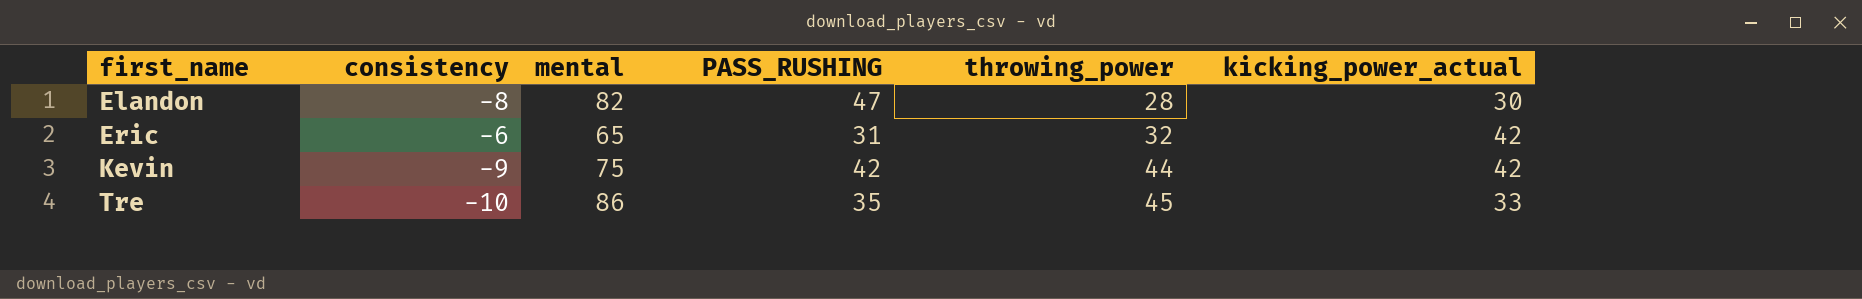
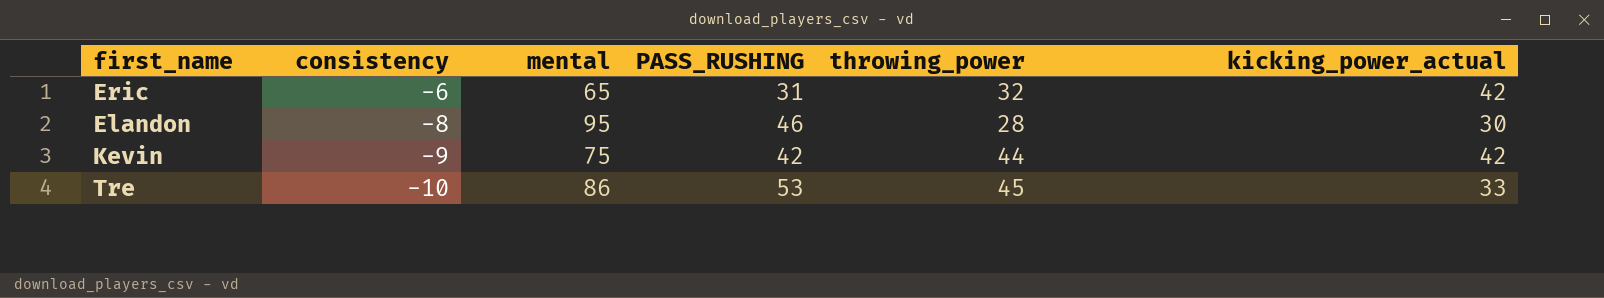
row order: first_name ascending -> consistency descending
Elandon | mental: 82 -> 95
Elandon | PASS_RUSHING: 47 -> 46
Tre | PASS_RUSHING: 35 -> 53

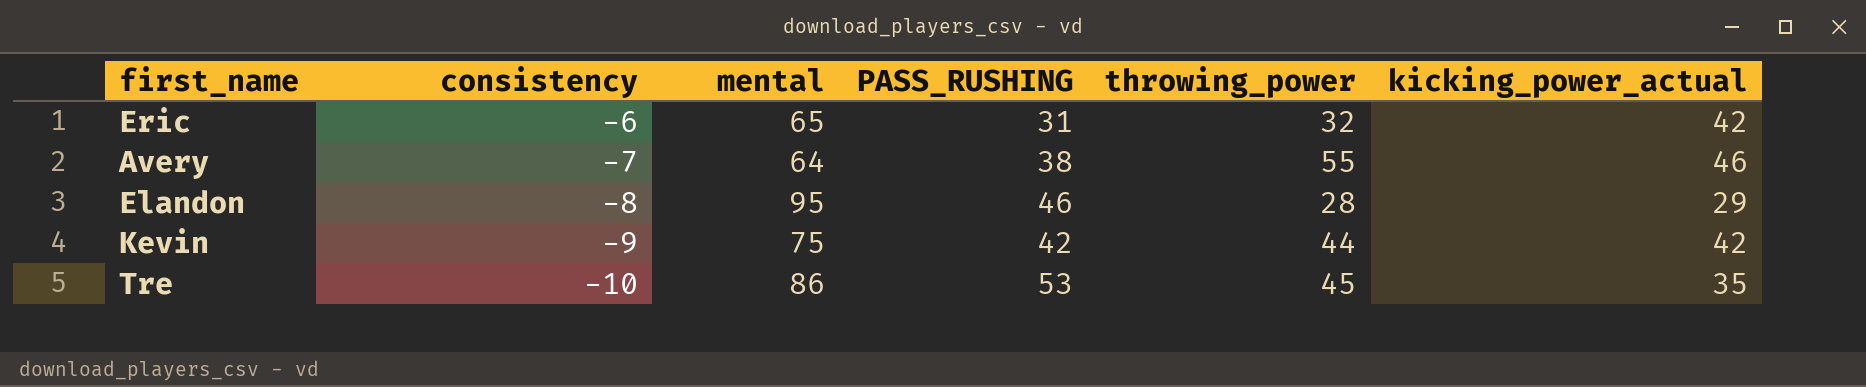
row Avery: none -> -7 | 64 | 38 | 55 | 46
Elandon | kicking_power_actual: 30 -> 29
Tre | kicking_power_actual: 33 -> 35

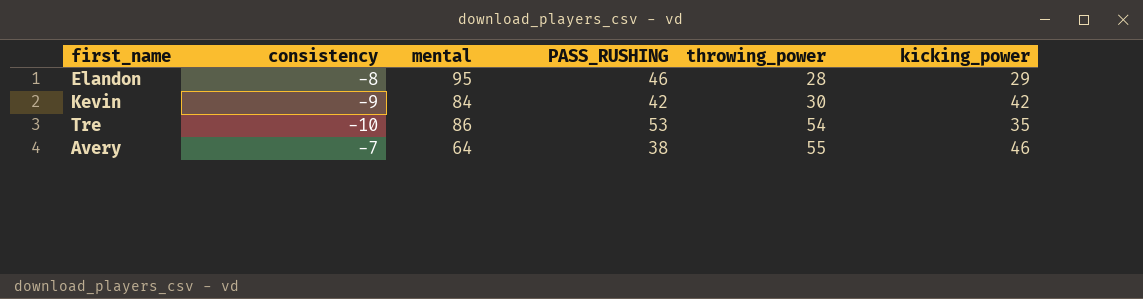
row order: consistency descending -> throwing_power ascending
column name: kicking_power_actual -> kicking_power
row Eric: -6 | 65 | 31 | 32 | 42 -> none
Kevin | mental: 75 -> 84
Kevin | throwing_power: 44 -> 30
Tre | throwing_power: 45 -> 54

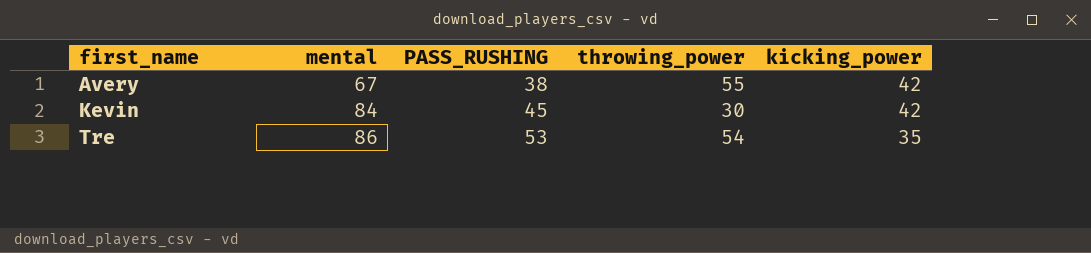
row order: throwing_power ascending -> first_name ascending
column consistency | position: 2 -> none
row Elandon: -8 | 95 | 46 | 28 | 29 -> none
Avery | mental: 64 -> 67
Avery | kicking_power: 46 -> 42
Kevin | PASS_RUSHING: 42 -> 45

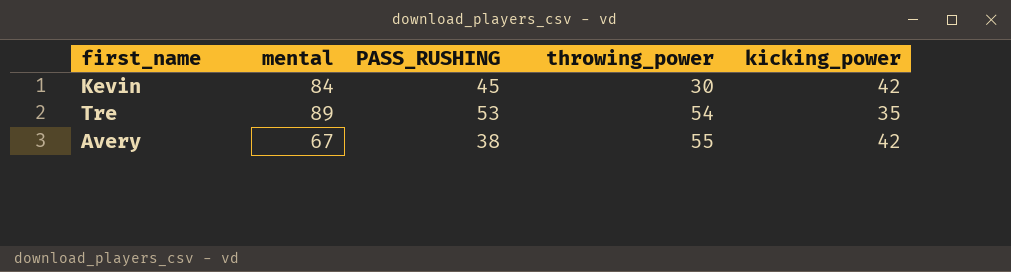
row order: first_name ascending -> throwing_power ascending
Tre | mental: 86 -> 89

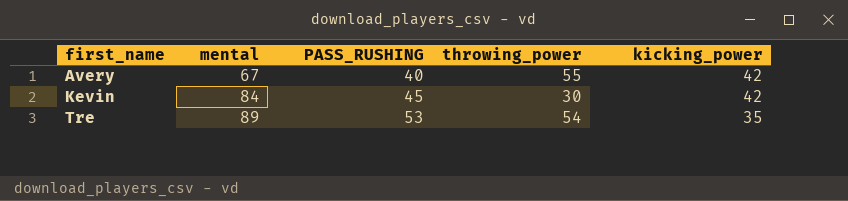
row order: throwing_power ascending -> first_name ascending
Avery | PASS_RUSHING: 38 -> 40

